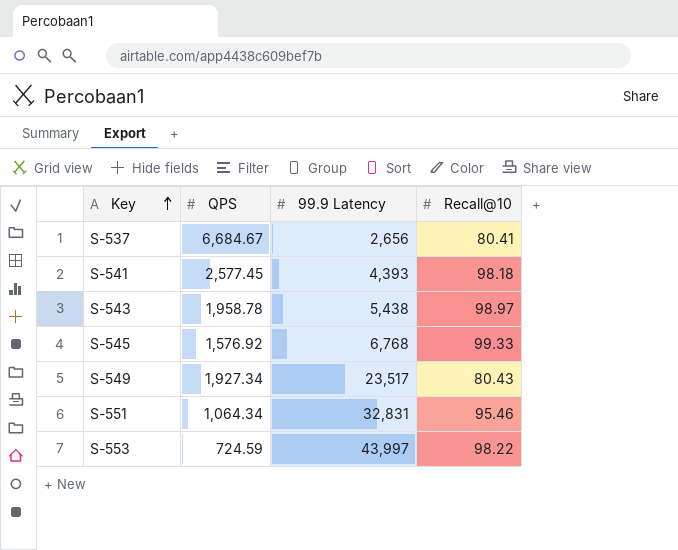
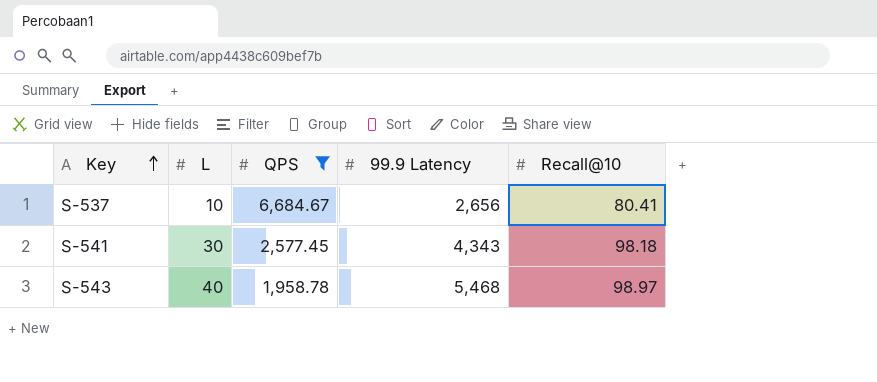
filter: none -> QPS >= 1,958.78
column L | position: none -> 2
S-541 | 99.9 Latency: 4,393 -> 4,343
S-543 | 99.9 Latency: 5,438 -> 5,468

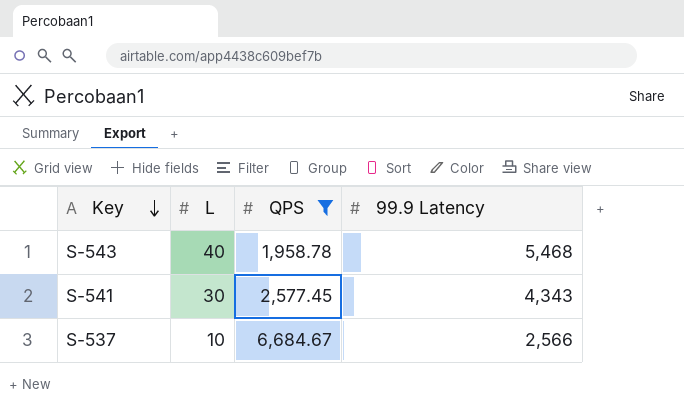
row order: Key ascending -> Key descending
column Recall@10 | position: 5 -> none
S-537 | 99.9 Latency: 2,656 -> 2,566

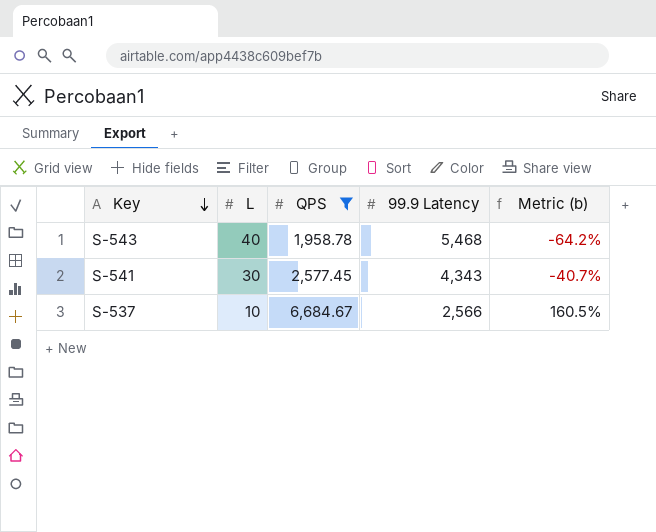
column Metric (b) | formula: none -> ([QPS] - [99.9 Latency]) / [99.9 Latency]

